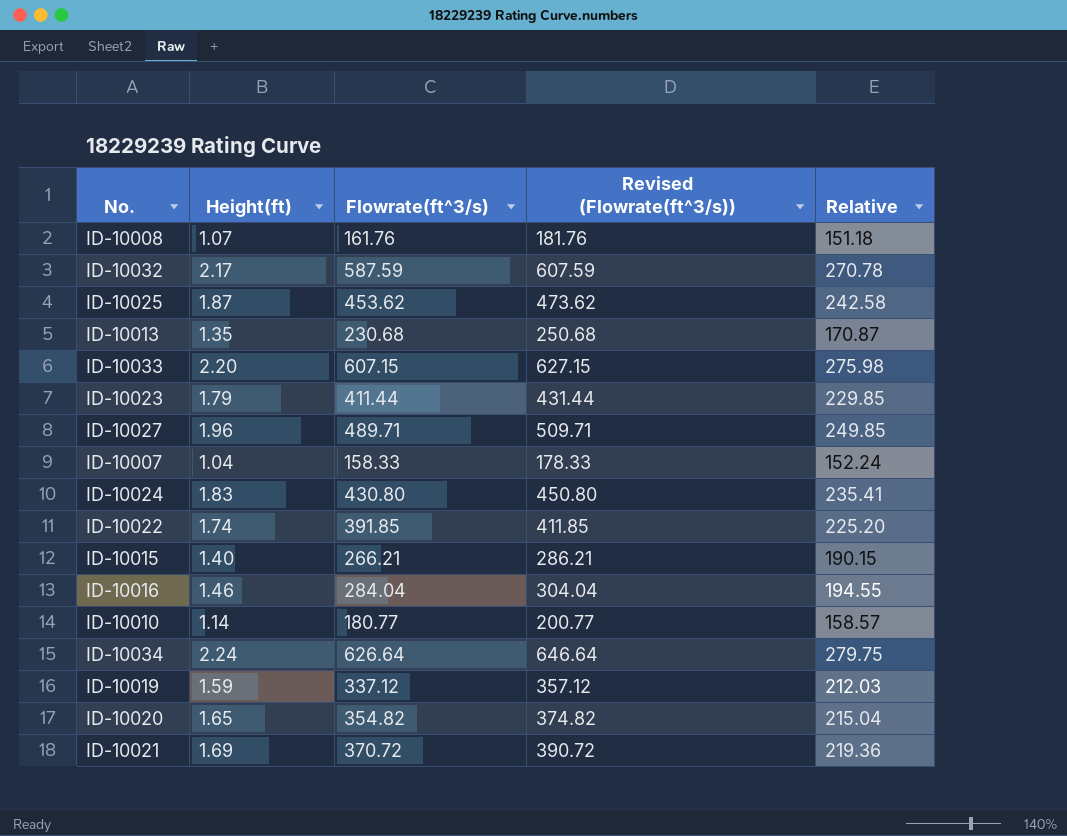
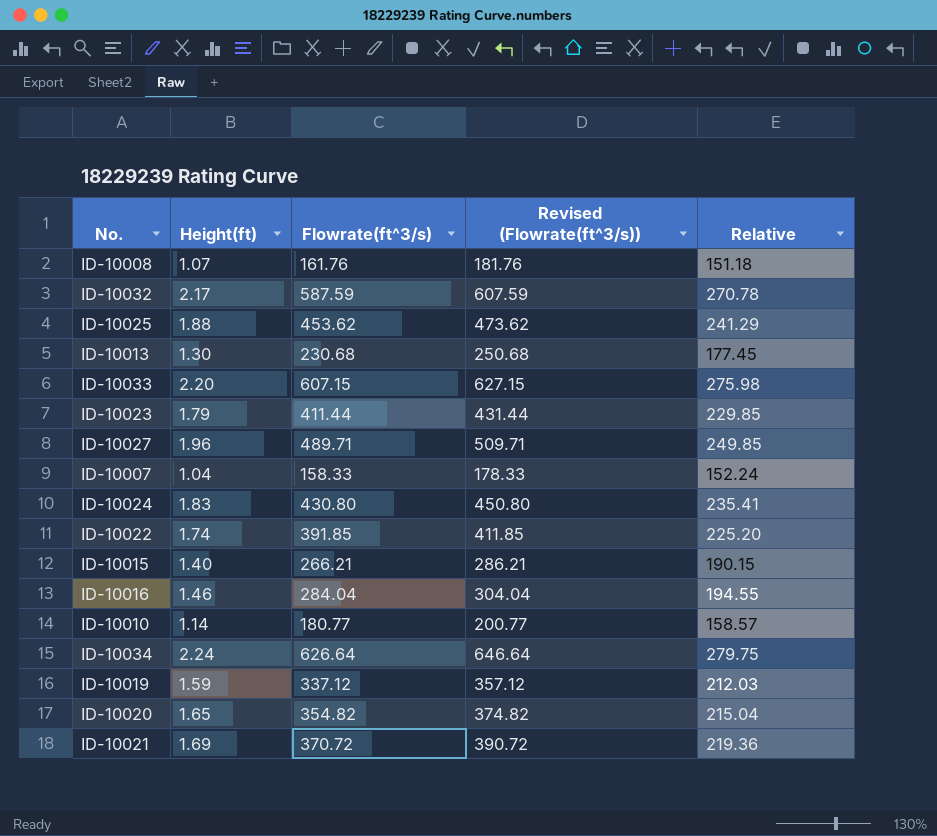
ID-10025 | Height(ft): 1.87 -> 1.88
ID-10025 | Relative: 242.58 -> 241.29
ID-10013 | Height(ft): 1.35 -> 1.30
ID-10013 | Relative: 170.87 -> 177.45

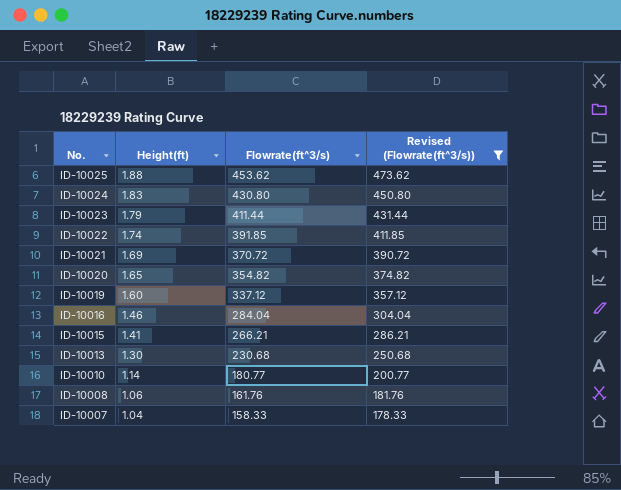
filter: none -> Revised (Flowrate(ft^3/s)) <= 473.62
row order: none -> No. descending
column Relative | formula: [Flowrate(ft^3/s)] / [Height(ft)] -> none
ID-10019 | Height(ft): 1.59 -> 1.60
ID-10015 | Height(ft): 1.40 -> 1.41
ID-10008 | Height(ft): 1.07 -> 1.06

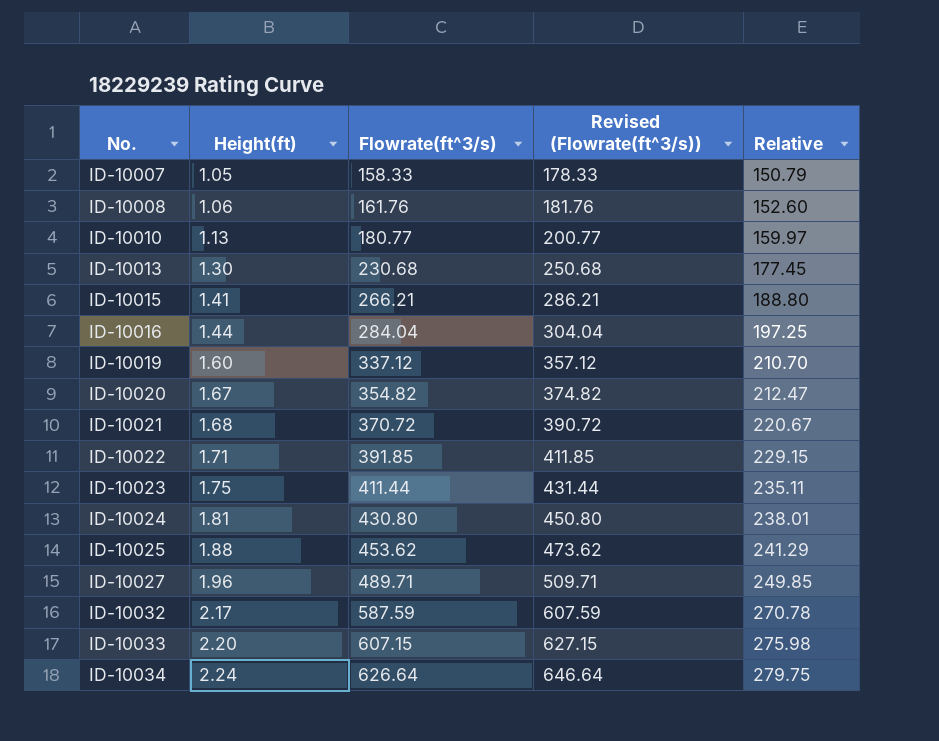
filter: Revised (Flowrate(ft^3/s)) <= 473.62 -> none
row order: No. descending -> No. ascending
column Relative | formula: none -> [Flowrate(ft^3/s)] / [Height(ft)]
ID-10007 | Height(ft): 1.04 -> 1.05
ID-10010 | Height(ft): 1.14 -> 1.13
ID-10016 | Height(ft): 1.46 -> 1.44
ID-10020 | Height(ft): 1.65 -> 1.67
ID-10021 | Height(ft): 1.69 -> 1.68
ID-10022 | Height(ft): 1.74 -> 1.71
ID-10023 | Height(ft): 1.79 -> 1.75
ID-10024 | Height(ft): 1.83 -> 1.81

